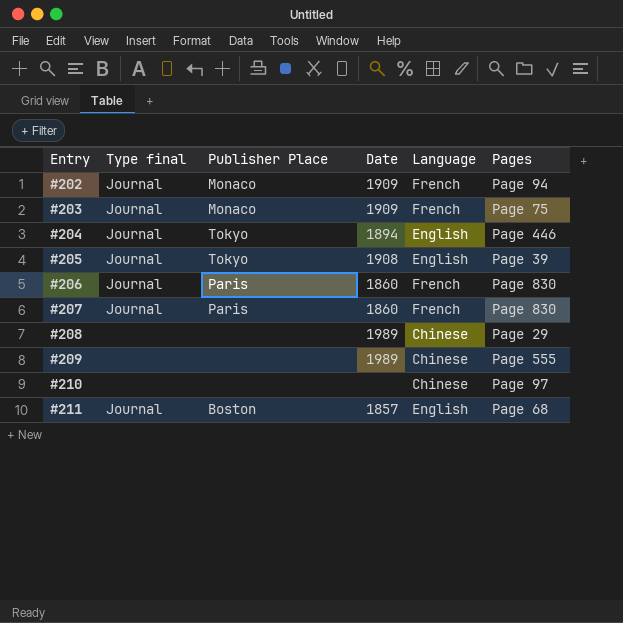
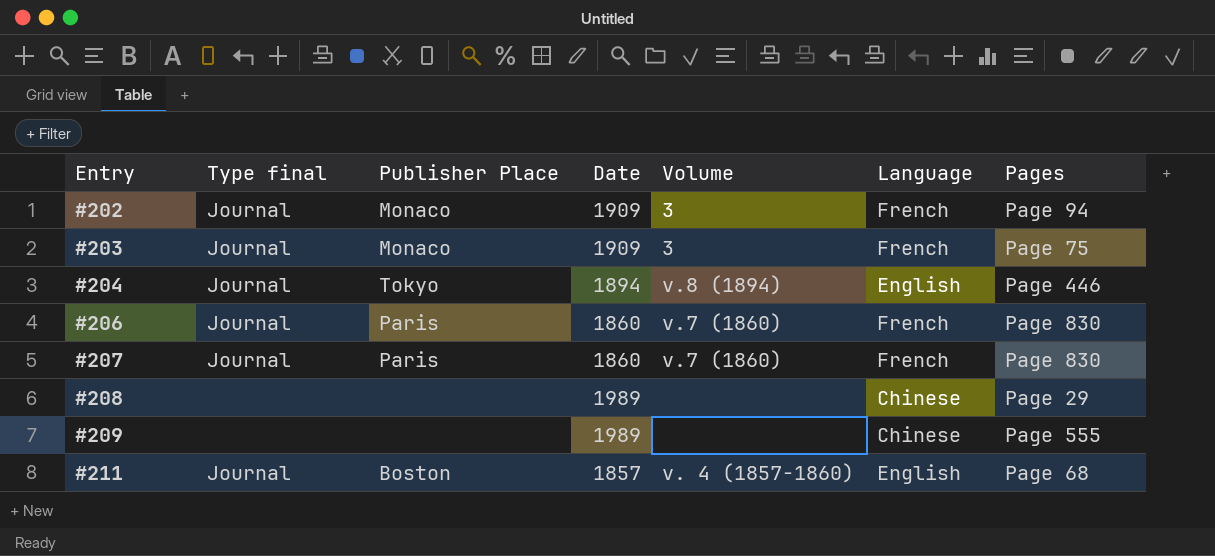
column Volume | position: none -> 5
row #205: Journal | Tokyo | 1908 | English | Page 39 -> none
row #210: none | none | none | Chinese | Page 97 -> none

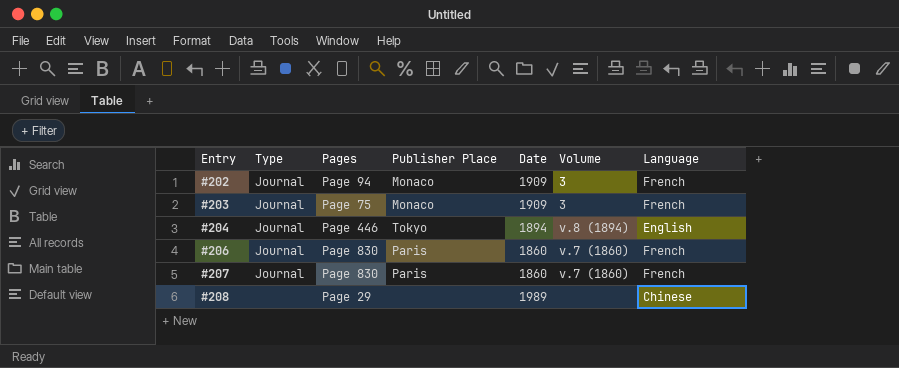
column name: Type final -> Type
column Pages | position: 7 -> 3
row #209: none | none | 1989 | none | Chinese | Page 555 -> none
row #211: Journal | Boston | 1857 | v. 4 (1857-1860) | English | Page 68 -> none

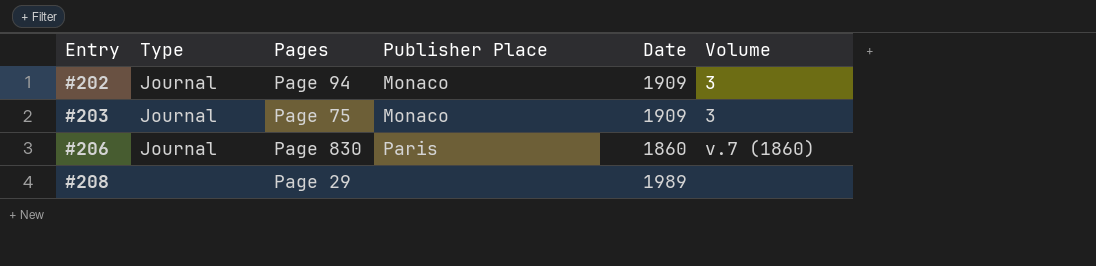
column Language | position: 7 -> none
row #204: Journal | Page 446 | Tokyo | 1894 | v.8 (1894) | English -> none
row #207: Journal | Page 830 | Paris | 1860 | v.7 (1860) | French -> none

